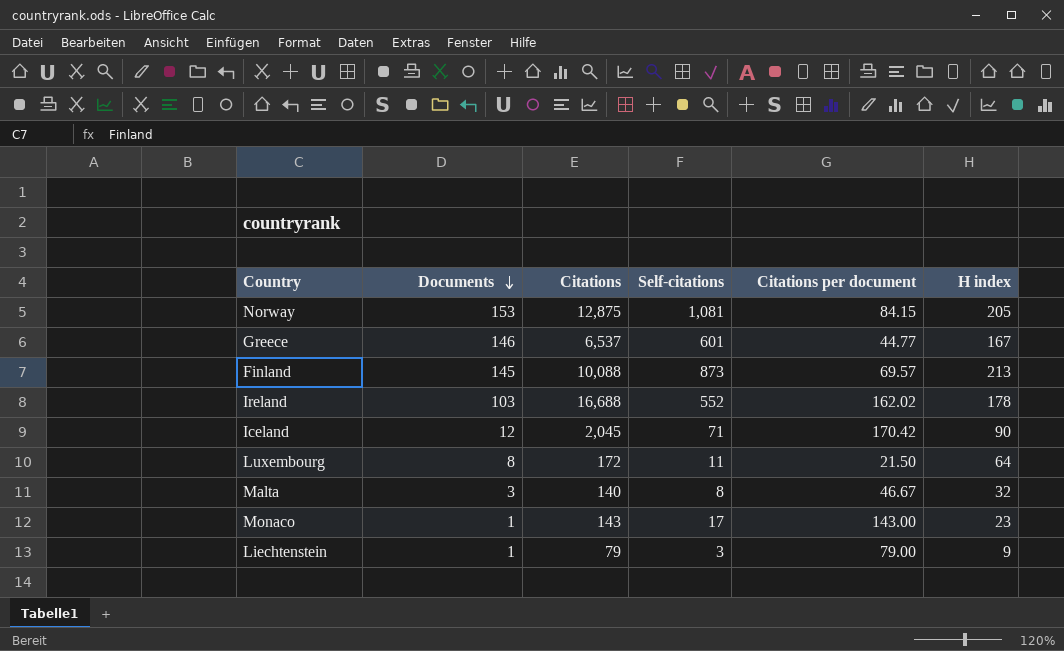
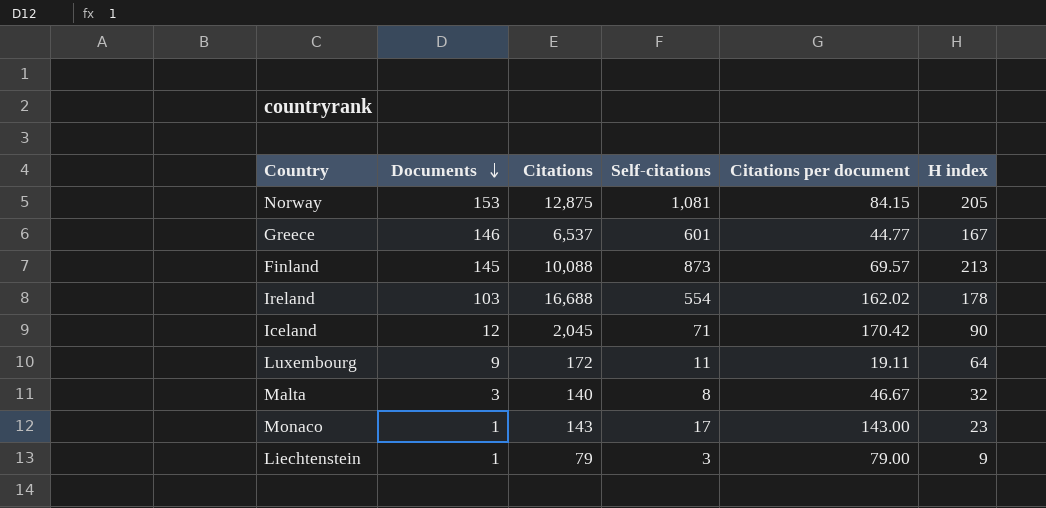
Ireland | Self-citations: 552 -> 554
Luxembourg | Documents: 8 -> 9
Luxembourg | Citations per document: 21.50 -> 19.11

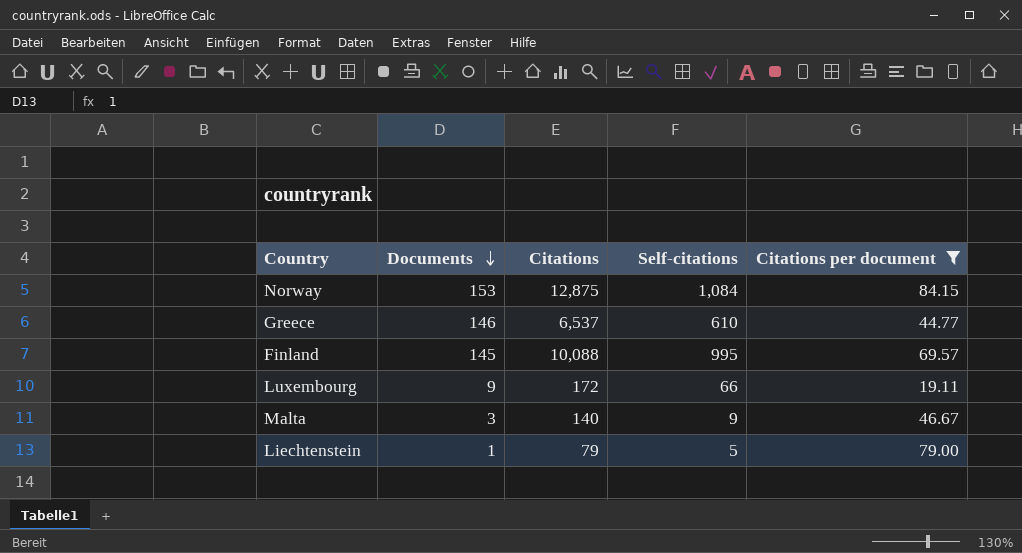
filter: none -> Citations per document <= 84.15
column H index | position: 6 -> none
Norway | Self-citations: 1,081 -> 1,084
Greece | Self-citations: 601 -> 610
Finland | Self-citations: 873 -> 995
Luxembourg | Self-citations: 11 -> 66
Malta | Self-citations: 8 -> 9
Liechtenstein | Self-citations: 3 -> 5

